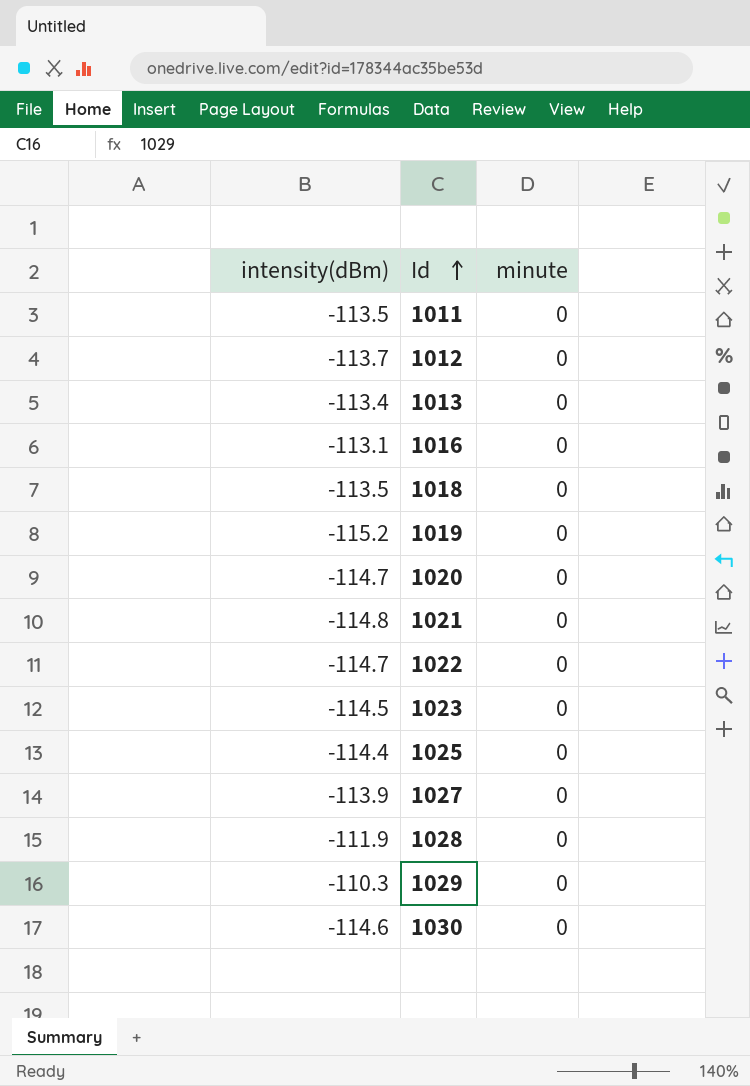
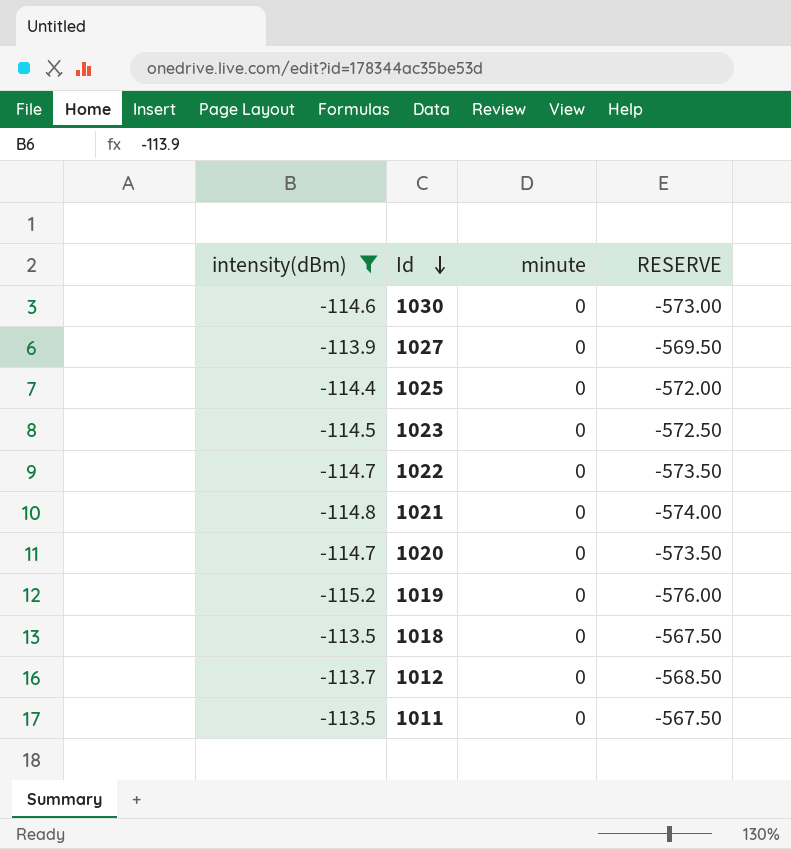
filter: none -> intensity(dBm) <= -113.5
row order: Id ascending -> Id descending
column RESERVE | formula: none -> [intensity(dBm)] * 5

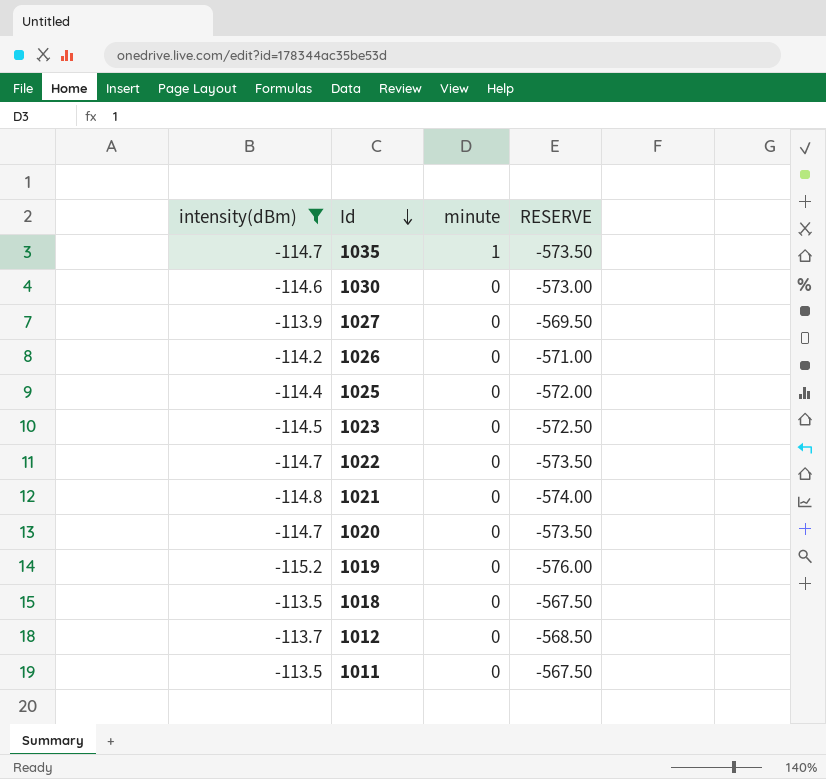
row 1035: none -> -114.7 | 1 | -573.50
row 1026: none -> -114.2 | 0 | -571.00

